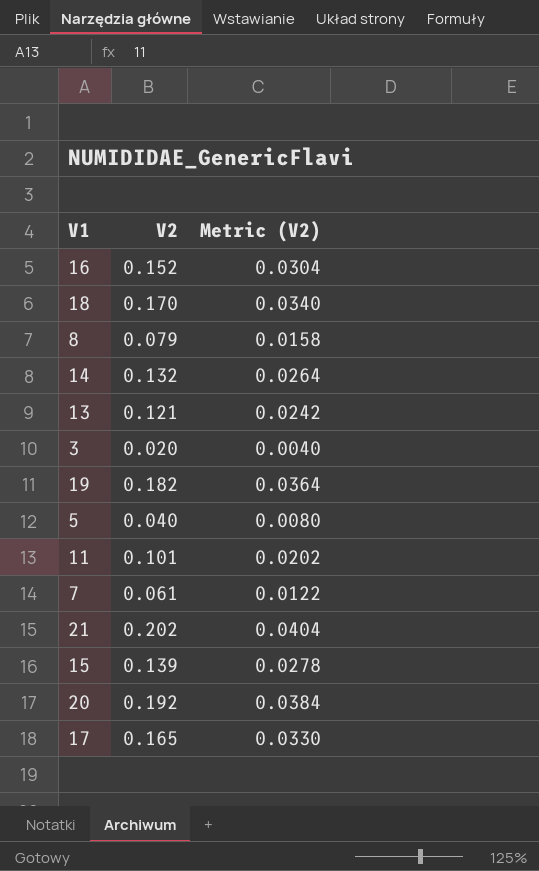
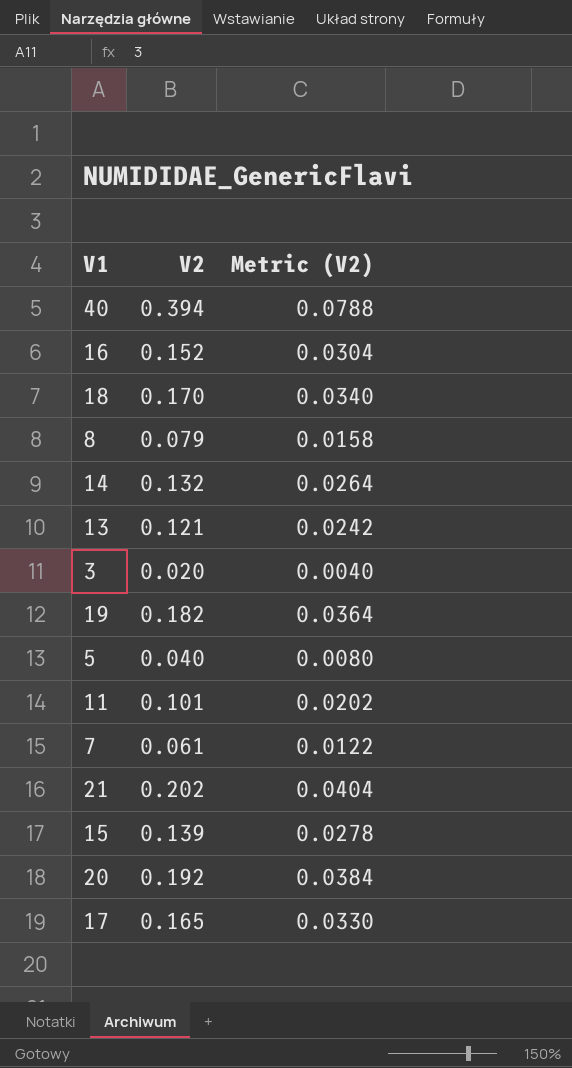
row 40: none -> 0.394 | 0.0788

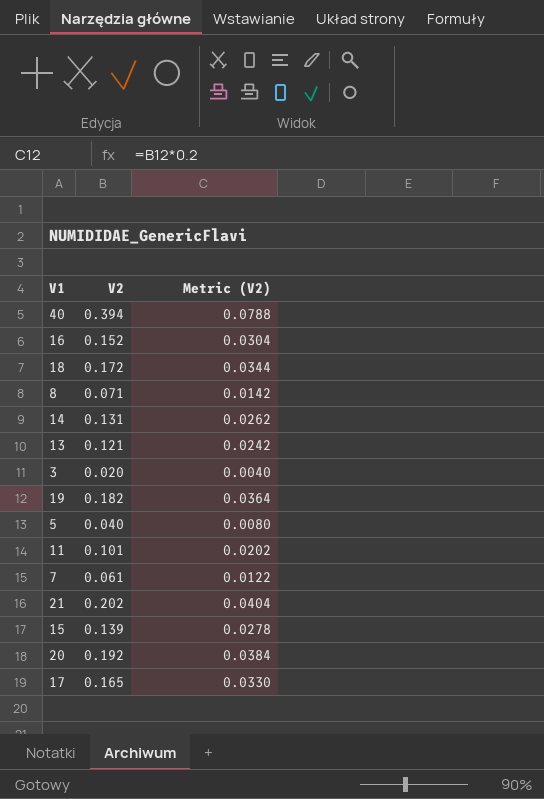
18 | V2: 0.170 -> 0.172
18 | Metric (V2): 0.0340 -> 0.0344
8 | V2: 0.079 -> 0.071
8 | Metric (V2): 0.0158 -> 0.0142
14 | V2: 0.132 -> 0.131
14 | Metric (V2): 0.0264 -> 0.0262

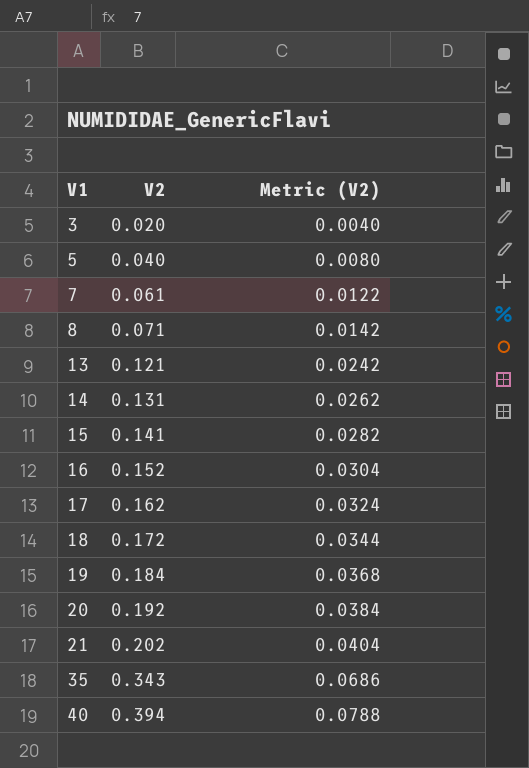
row order: none -> V1 ascending
row 11: 0.101 | 0.0202 -> none
15 | V2: 0.139 -> 0.141
15 | Metric (V2): 0.0278 -> 0.0282
17 | V2: 0.165 -> 0.162
17 | Metric (V2): 0.0330 -> 0.0324
19 | V2: 0.182 -> 0.184
19 | Metric (V2): 0.0364 -> 0.0368
row 35: none -> 0.343 | 0.0686

